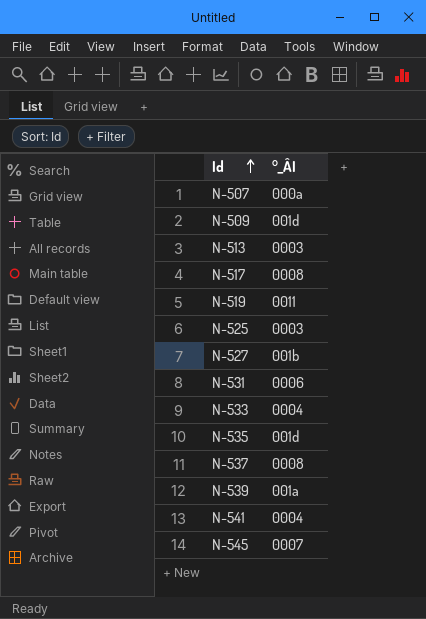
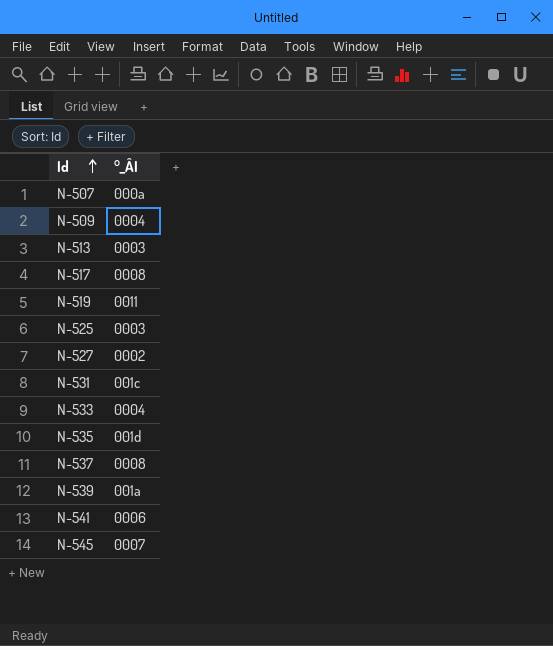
N-509 | °_ÂI: 001d -> 0004
N-527 | °_ÂI: 001b -> 0002
N-531 | °_ÂI: 0006 -> 001c
N-541 | °_ÂI: 0004 -> 0006

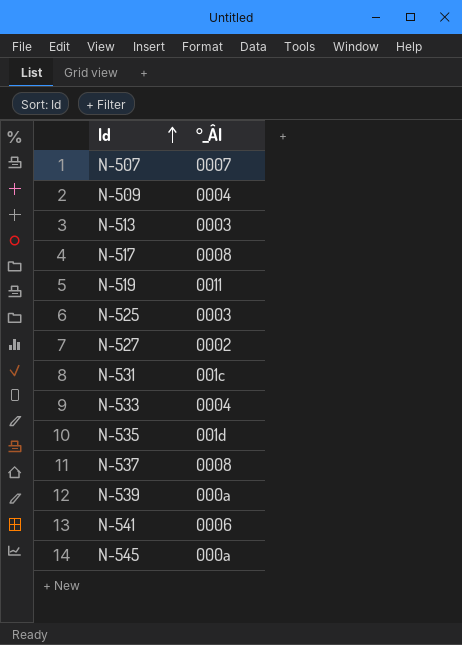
N-507 | °_ÂI: 000a -> 0007
N-539 | °_ÂI: 001a -> 000a
N-545 | °_ÂI: 0007 -> 000a

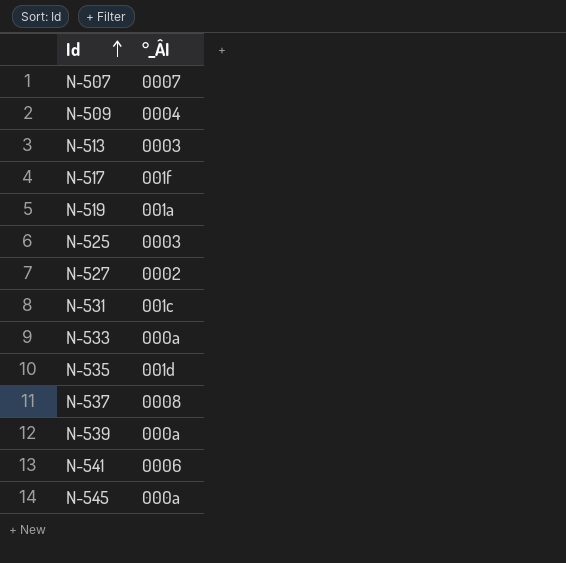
N-517 | °_ÂI: 0008 -> 001f
N-519 | °_ÂI: 0011 -> 001a
N-533 | °_ÂI: 0004 -> 000a

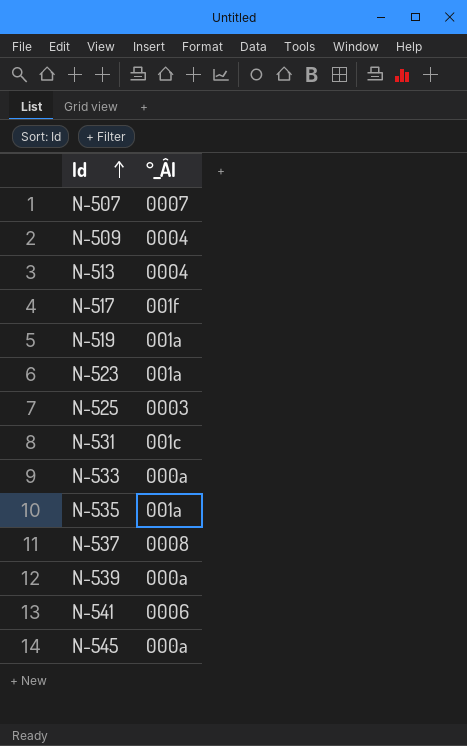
row N-527: 0002 -> none
N-513 | °_ÂI: 0003 -> 0004
row N-523: none -> 001a
N-535 | °_ÂI: 001d -> 001a

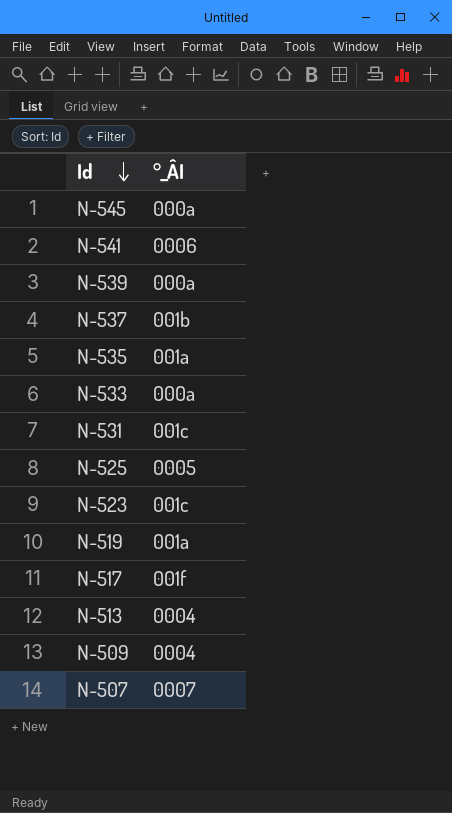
row order: Id ascending -> Id descending
N-537 | °_ÂI: 0008 -> 001b
N-525 | °_ÂI: 0003 -> 0005
N-523 | °_ÂI: 001a -> 001c

